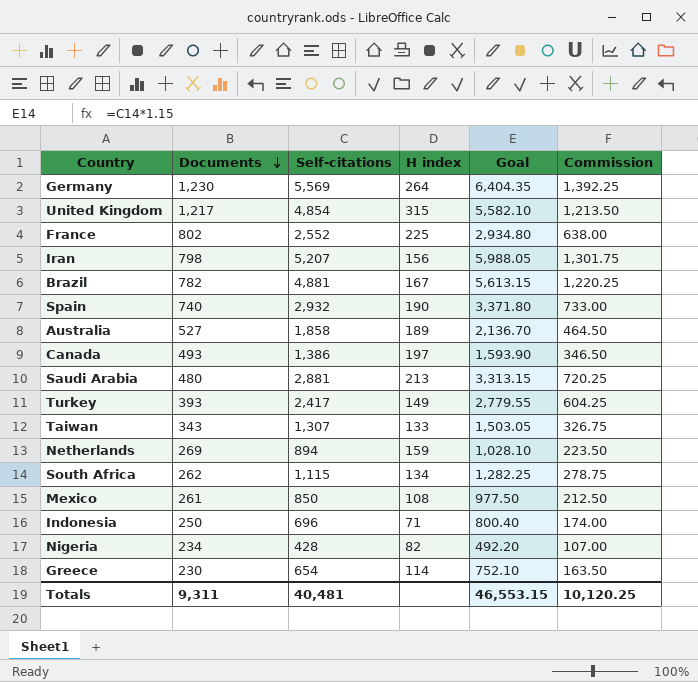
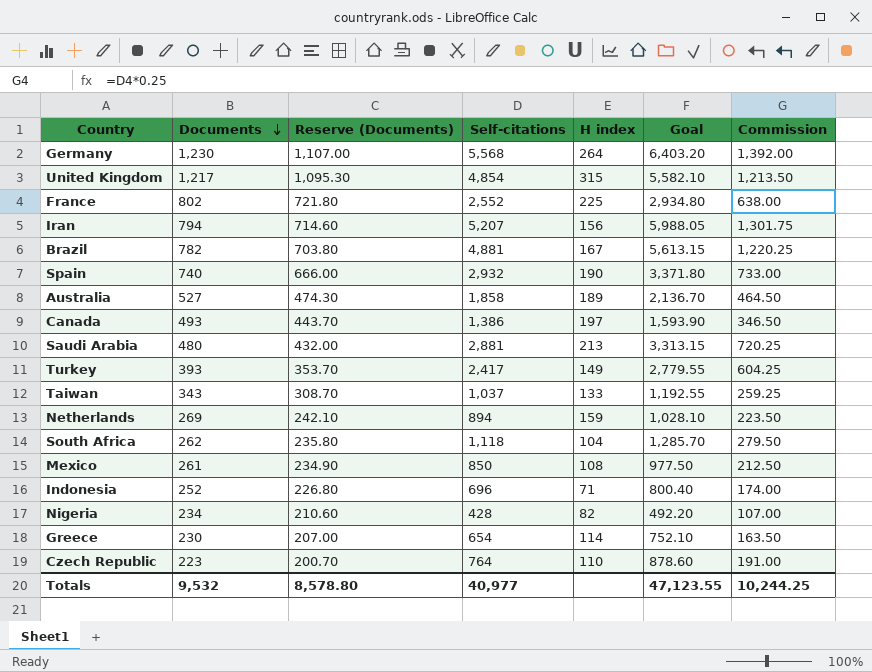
column Reserve (Documents) | formula: none -> [Documents] * 0.9
Germany | Self-citations: 5,569 -> 5,568
Germany | Goal: 6,404.35 -> 6,403.20
Germany | Commission: 1,392.25 -> 1,392.00
Iran | Documents: 798 -> 794
Taiwan | Self-citations: 1,307 -> 1,037
Taiwan | Goal: 1,503.05 -> 1,192.55
Taiwan | Commission: 326.75 -> 259.25
South Africa | Self-citations: 1,115 -> 1,118
South Africa | H index: 134 -> 104
South Africa | Goal: 1,282.25 -> 1,285.70
South Africa | Commission: 278.75 -> 279.50
Indonesia | Documents: 250 -> 252
row Czech Republic: none -> 223 | 200.70 | 764 | 110 | 878.60 | 191.00
Totals | Documents: 9,311 -> 9,532
Totals | Self-citations: 40,481 -> 40,977
Totals | Goal: 46,553.15 -> 47,123.55
Totals | Commission: 10,120.25 -> 10,244.25

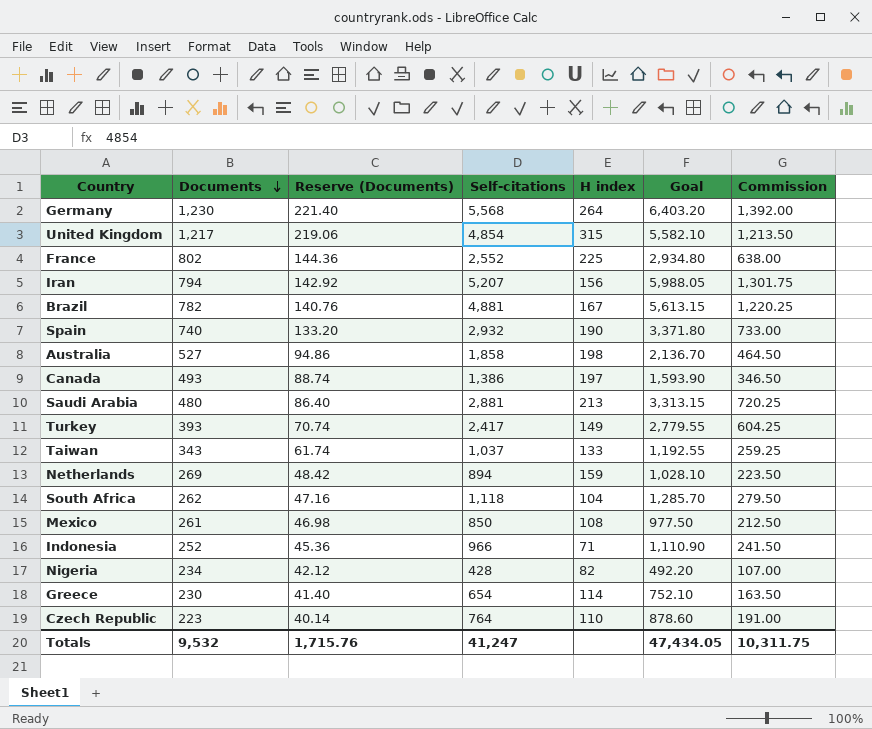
column Reserve (Documents) | formula: [Documents] * 0.9 -> [Documents] * 0.18
Australia | H index: 189 -> 198
Indonesia | Self-citations: 696 -> 966
Indonesia | Goal: 800.40 -> 1,110.90
Indonesia | Commission: 174.00 -> 241.50
Totals | Reserve (Documents): 8,578.80 -> 1,715.76
Totals | Self-citations: 40,977 -> 41,247
Totals | Goal: 47,123.55 -> 47,434.05
Totals | Commission: 10,244.25 -> 10,311.75

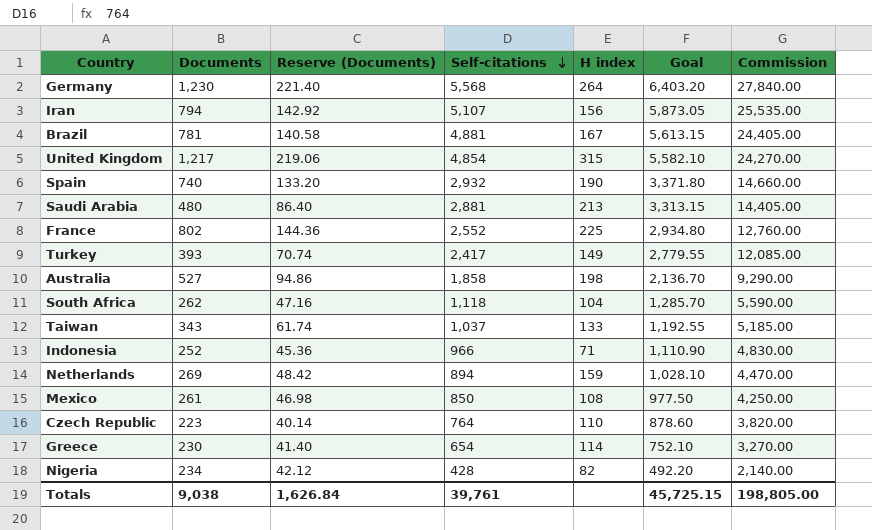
row order: Documents descending -> Self-citations descending
column Commission | formula: [Self-citations] * 0.25 -> [Self-citations] * 5
row Canada: 493 | 88.74 | 1,386 | 197 | 1,593.90 | 346.50 -> none
Iran | Self-citations: 5,207 -> 5,107
Iran | Goal: 5,988.05 -> 5,873.05
Brazil | Documents: 782 -> 781
Brazil | Reserve (Documents): 140.76 -> 140.58
Totals | Documents: 9,532 -> 9,038
Totals | Reserve (Documents): 1,715.76 -> 1,626.84
Totals | Self-citations: 41,247 -> 39,761
Totals | Goal: 47,434.05 -> 45,725.15
Totals | Commission: 10,311.75 -> 198,805.00

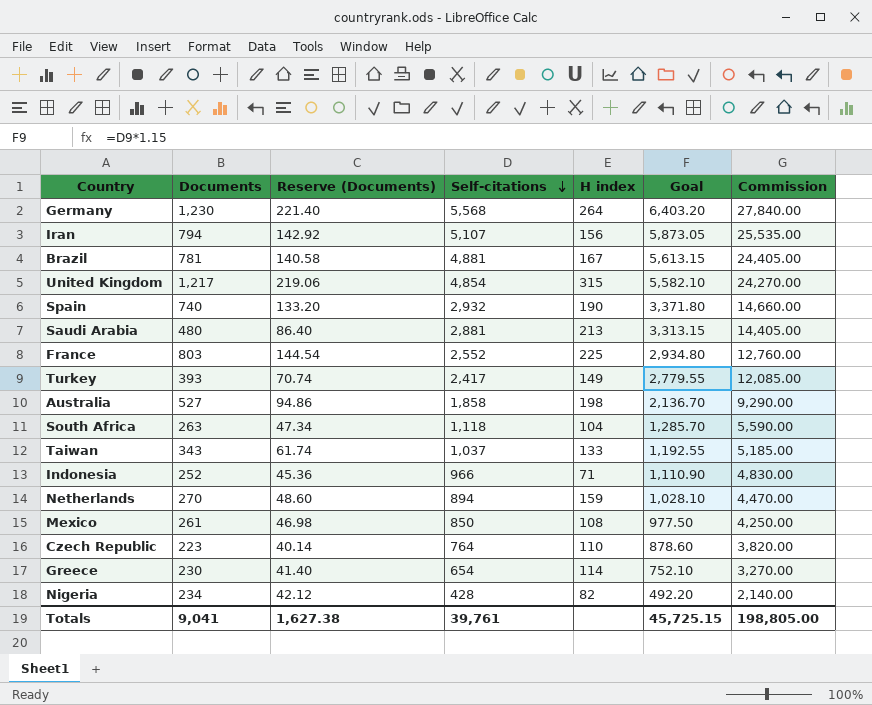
France | Documents: 802 -> 803
France | Reserve (Documents): 144.36 -> 144.54
South Africa | Documents: 262 -> 263
South Africa | Reserve (Documents): 47.16 -> 47.34
Netherlands | Documents: 269 -> 270
Netherlands | Reserve (Documents): 48.42 -> 48.60
Totals | Documents: 9,038 -> 9,041
Totals | Reserve (Documents): 1,626.84 -> 1,627.38

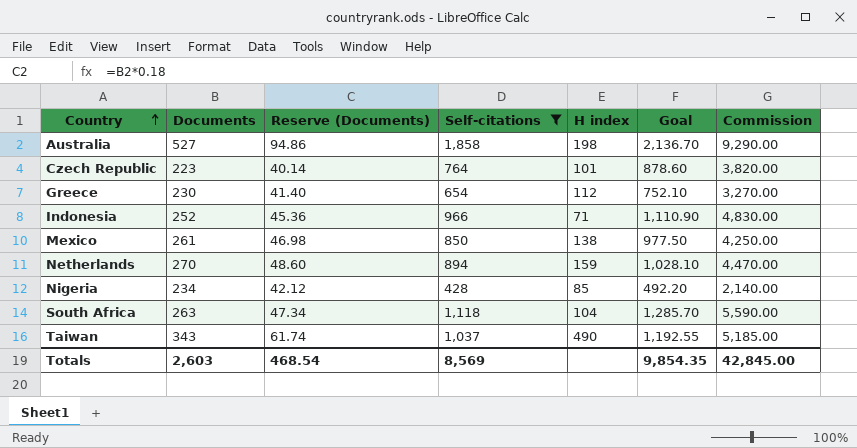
filter: none -> Self-citations <= 1,858
row order: Self-citations descending -> Country ascending
Czech Republic | H index: 110 -> 101
Greece | H index: 114 -> 112
Mexico | H index: 108 -> 138
Nigeria | H index: 82 -> 85
Taiwan | H index: 133 -> 490
Totals | Documents: 9,041 -> 2,603
Totals | Reserve (Documents): 1,627.38 -> 468.54
Totals | Self-citations: 39,761 -> 8,569
Totals | Goal: 45,725.15 -> 9,854.35
Totals | Commission: 198,805.00 -> 42,845.00

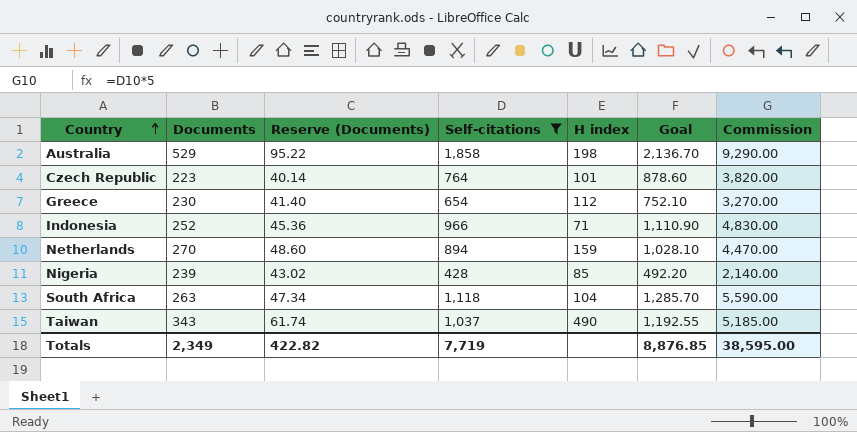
row Mexico: 261 | 46.98 | 850 | 138 | 977.50 | 4,250.00 -> none
Australia | Documents: 527 -> 529
Australia | Reserve (Documents): 94.86 -> 95.22
Nigeria | Documents: 234 -> 239
Nigeria | Reserve (Documents): 42.12 -> 43.02
Totals | Documents: 2,603 -> 2,349
Totals | Reserve (Documents): 468.54 -> 422.82
Totals | Self-citations: 8,569 -> 7,719
Totals | Goal: 9,854.35 -> 8,876.85
Totals | Commission: 42,845.00 -> 38,595.00

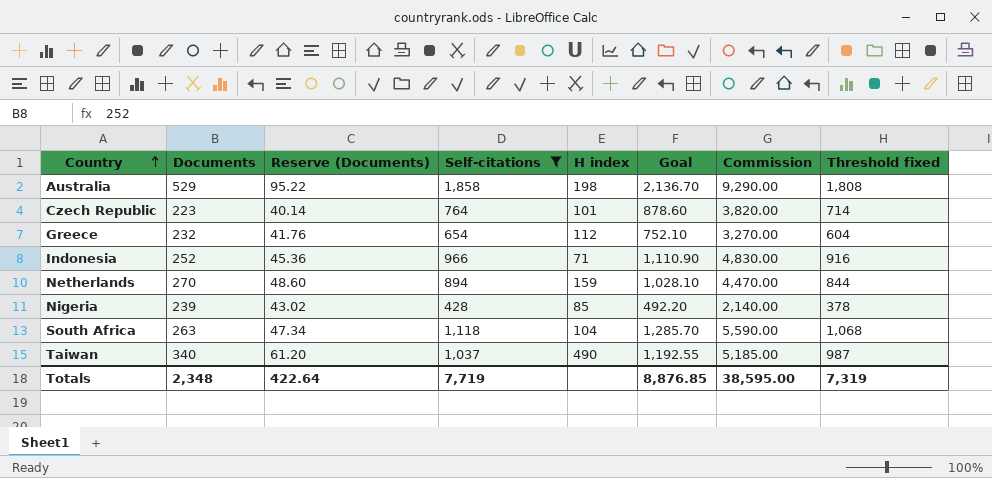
column Threshold fixed | formula: none -> [Self-citations] - 50
Greece | Documents: 230 -> 232
Greece | Reserve (Documents): 41.40 -> 41.76
Taiwan | Documents: 343 -> 340
Taiwan | Reserve (Documents): 61.74 -> 61.20
Totals | Documents: 2,349 -> 2,348
Totals | Reserve (Documents): 422.82 -> 422.64

